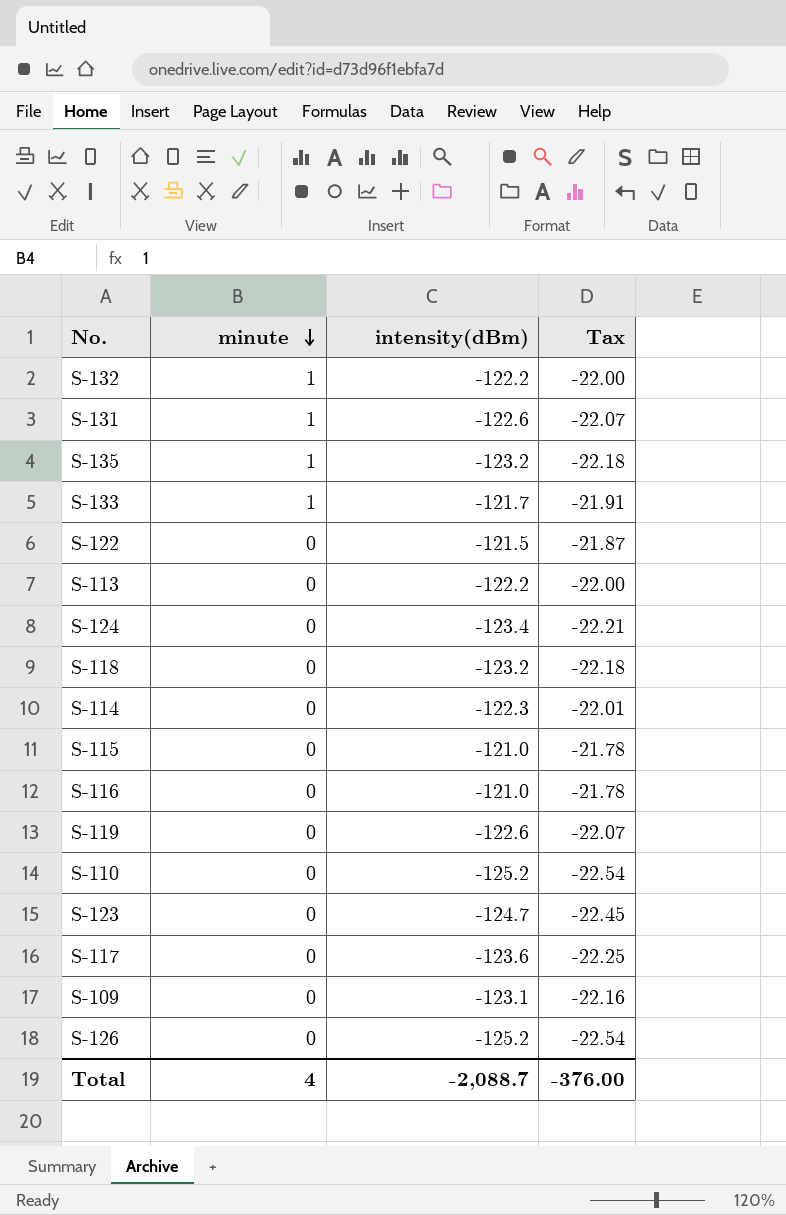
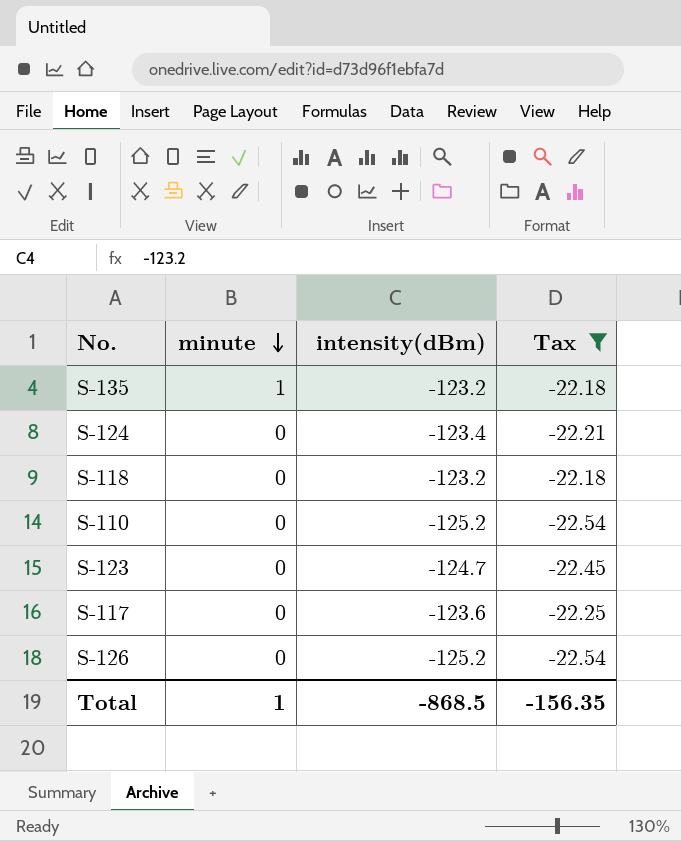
filter: none -> Tax <= -22.18
Total | minute: 4 -> 1
Total | intensity(dBm): -2,088.7 -> -868.5
Total | Tax: -376.00 -> -156.35

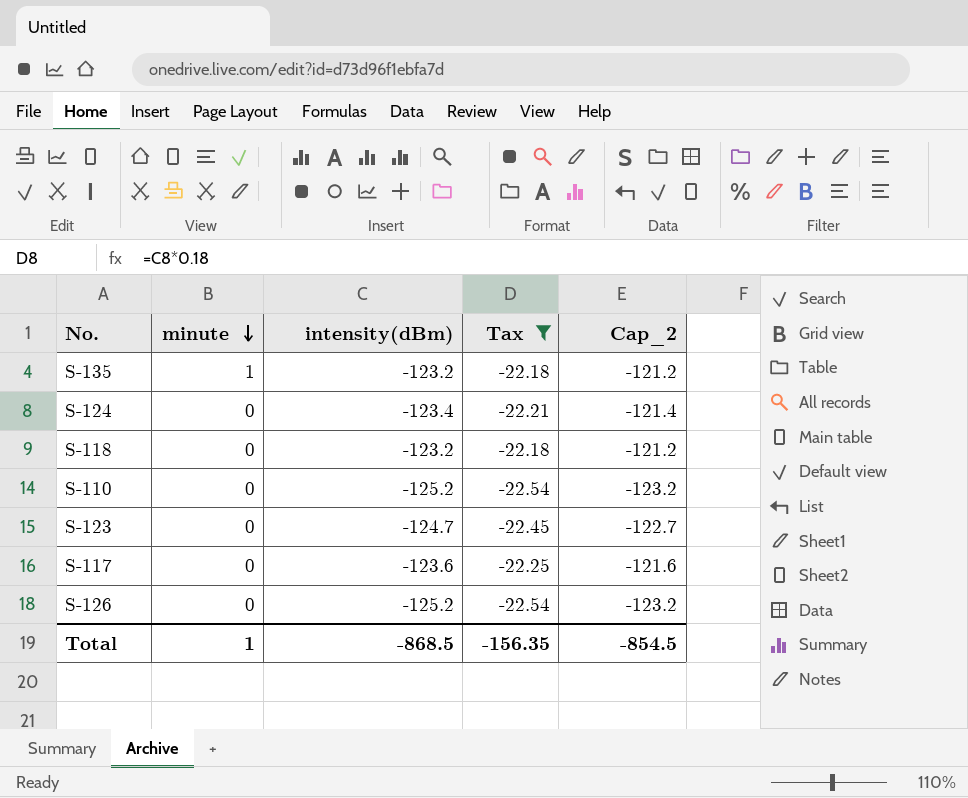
column Cap_2 | formula: none -> [intensity(dBm)] + 2

